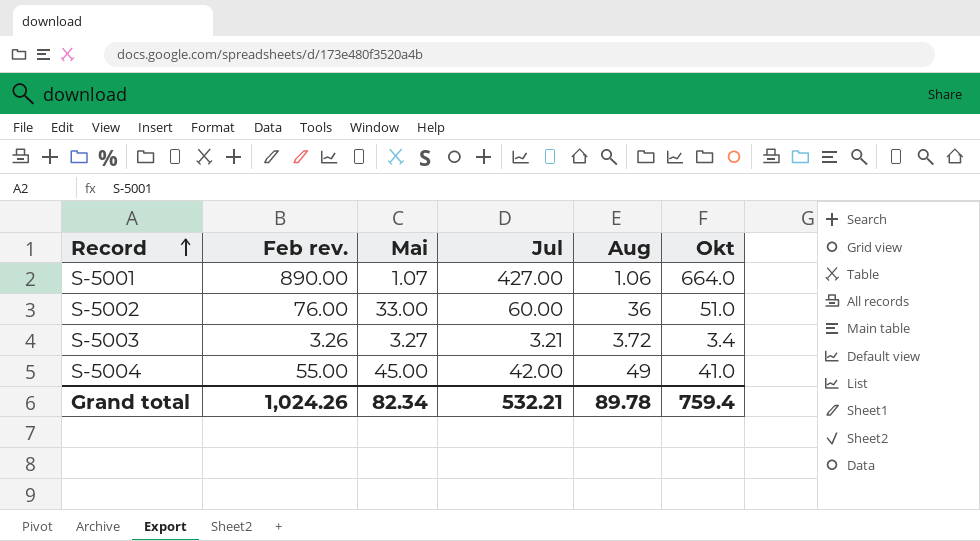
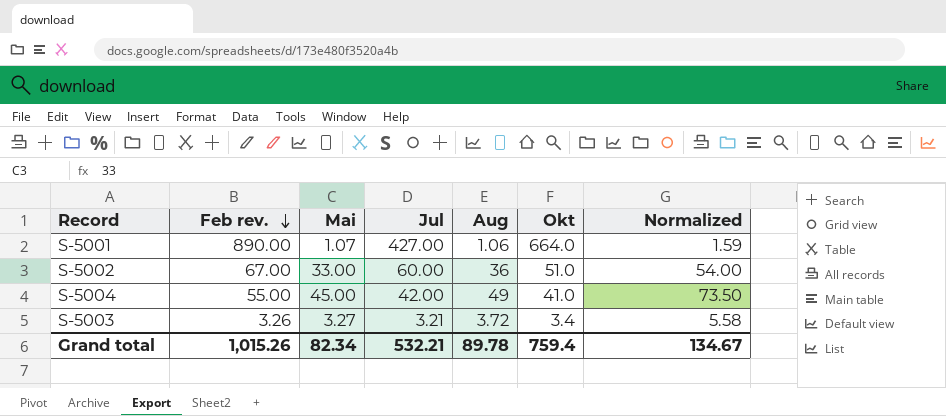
row order: Record ascending -> Feb rev. descending
column Normalized | formula: none -> [Aug] * 1.5
S-5002 | Feb rev.: 76.00 -> 67.00
Grand total | Feb rev.: 1,024.26 -> 1,015.26

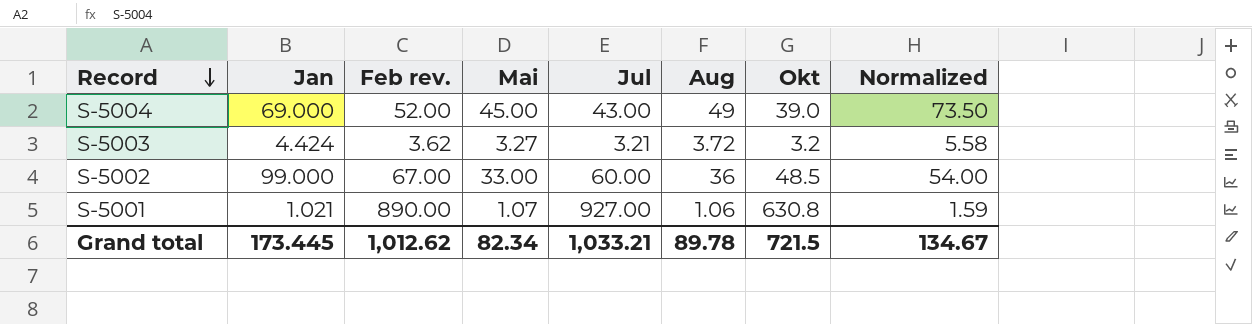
row order: Feb rev. descending -> Record descending
column Jan | position: none -> 2
S-5004 | Feb rev.: 55.00 -> 52.00
S-5004 | Jul: 42.00 -> 43.00
S-5004 | Okt: 41.0 -> 39.0
S-5003 | Feb rev.: 3.26 -> 3.62
S-5003 | Okt: 3.4 -> 3.2
S-5002 | Okt: 51.0 -> 48.5
S-5001 | Jul: 427.00 -> 927.00
S-5001 | Okt: 664.0 -> 630.8
Grand total | Feb rev.: 1,015.26 -> 1,012.62
Grand total | Jul: 532.21 -> 1,033.21
Grand total | Okt: 759.4 -> 721.5

